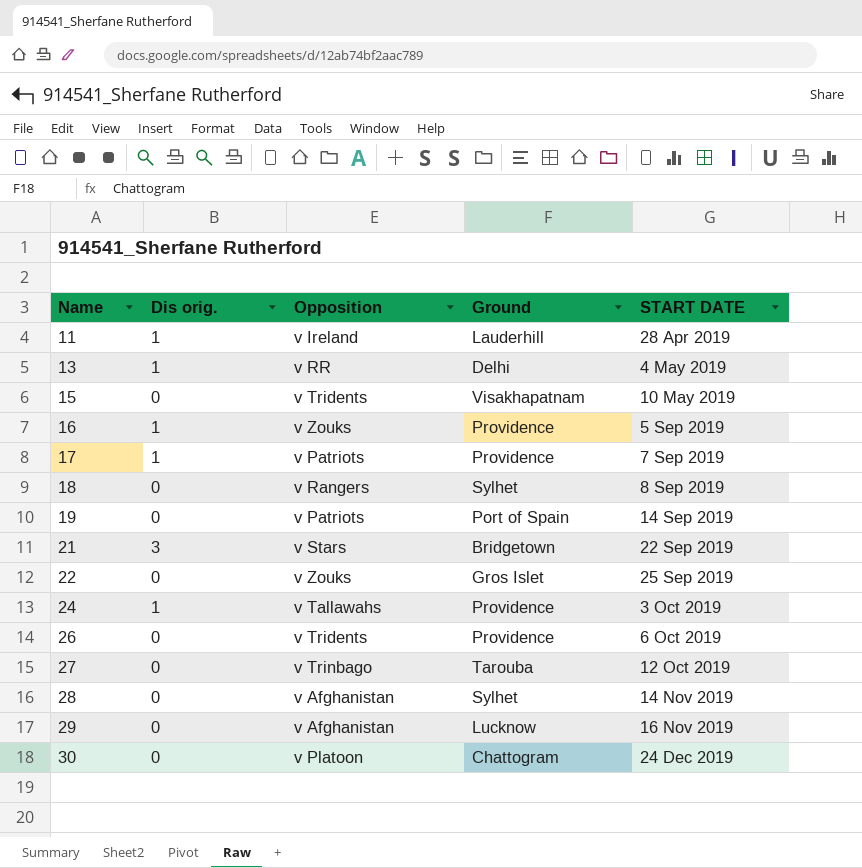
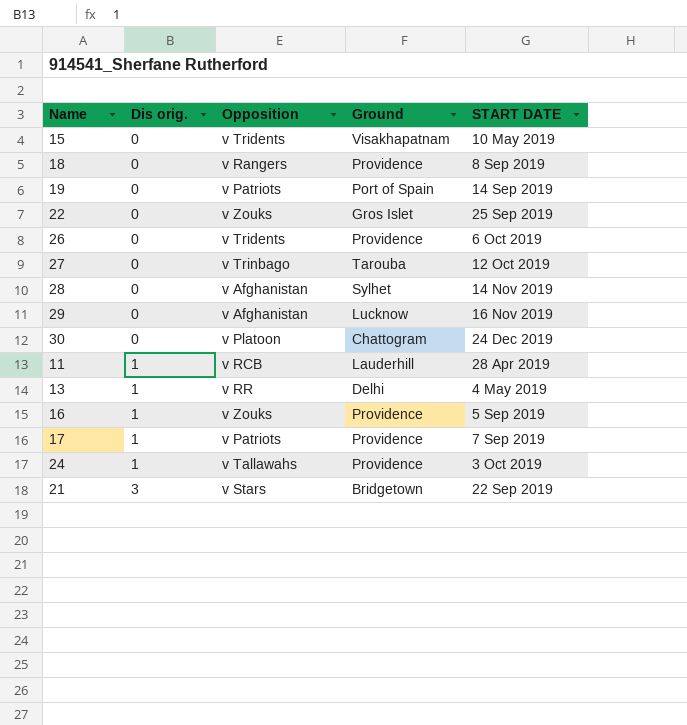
row order: Name ascending -> Dis orig. ascending
18 | Ground: Sylhet -> Providence
11 | Opposition: v Ireland -> v RCB

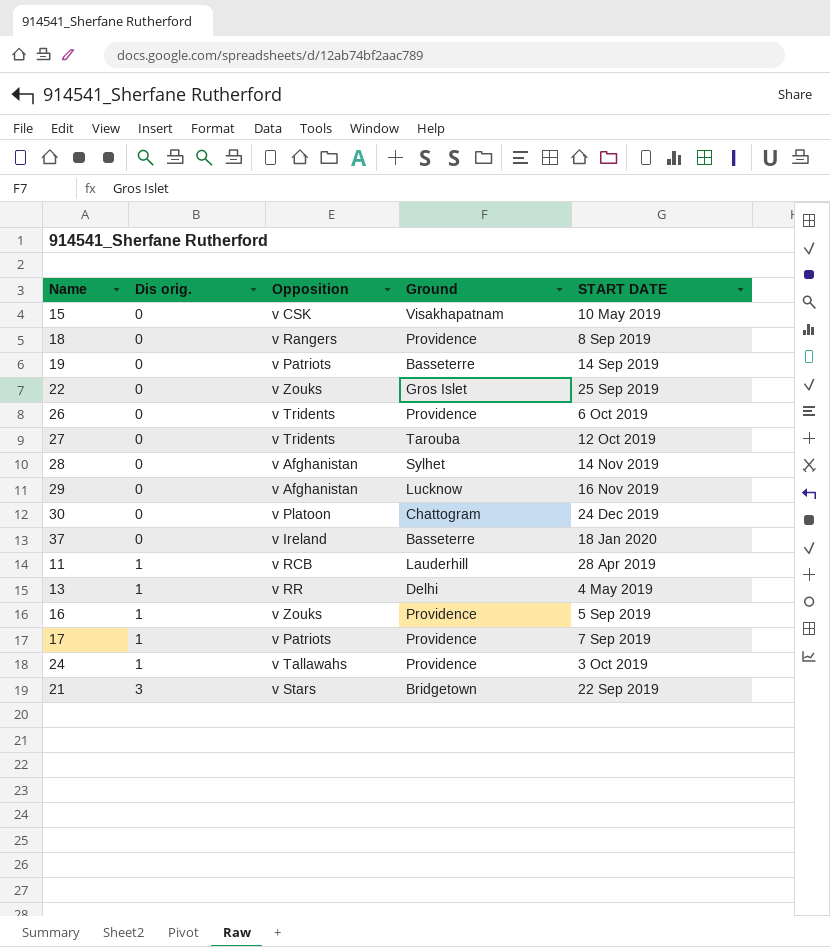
15 | Opposition: v Tridents -> v CSK
19 | Ground: Port of Spain -> Basseterre
27 | Opposition: v Trinbago -> v Tridents
row 37: none -> 0 | v Ireland | Basseterre | 18 Jan 2020

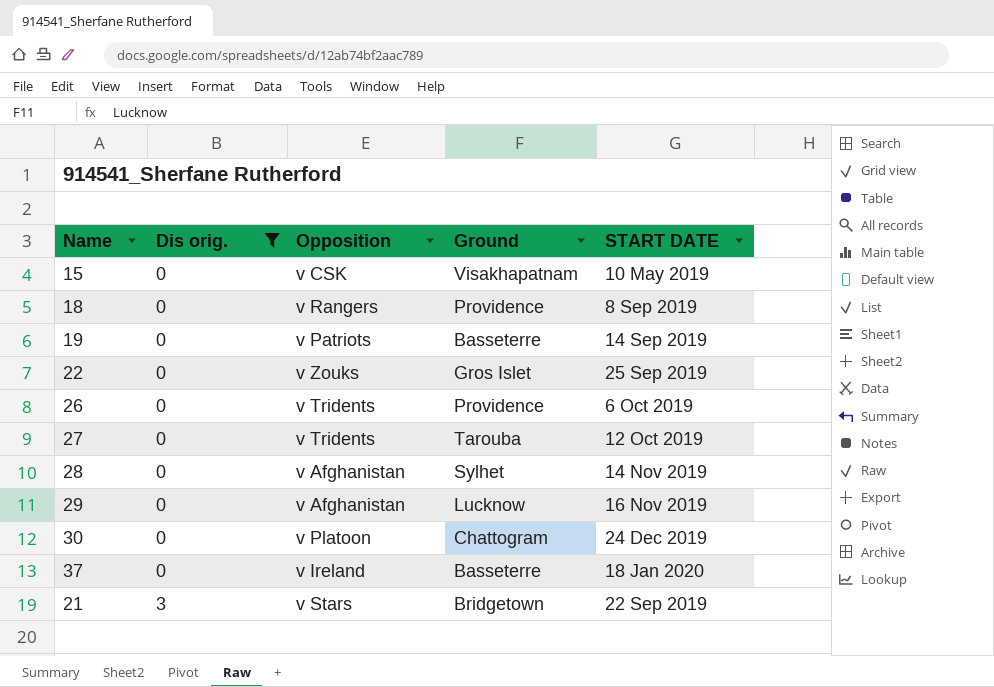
filter: none -> Dis orig. != 1

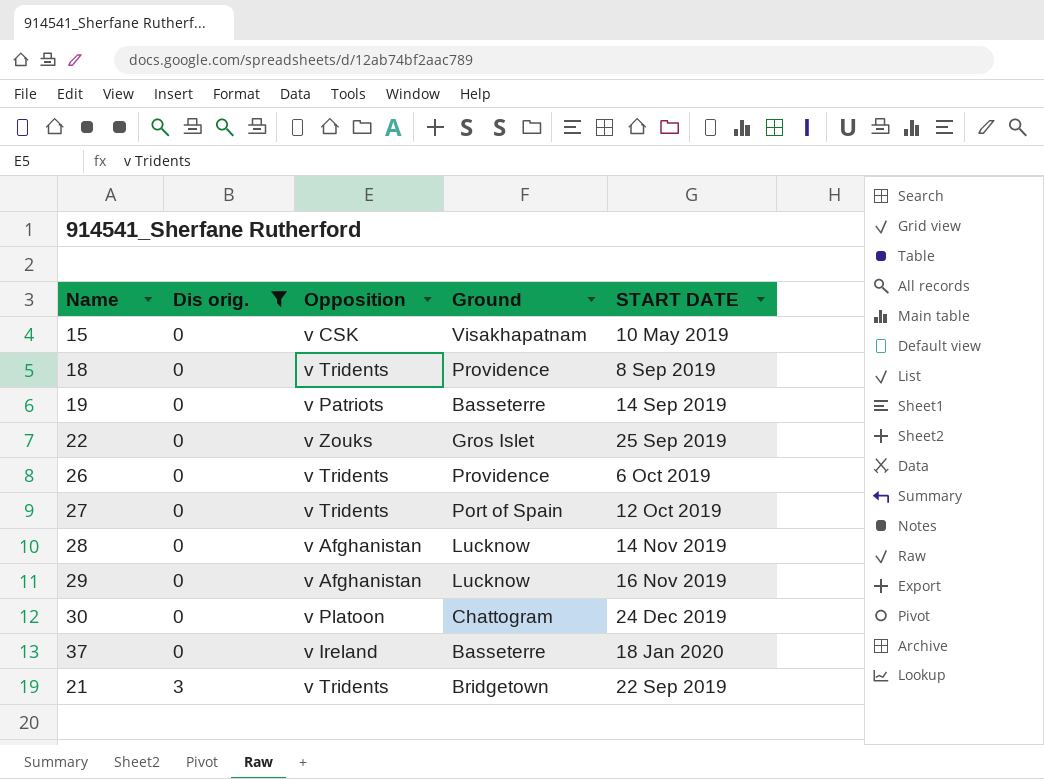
18 | Opposition: v Rangers -> v Tridents
27 | Ground: Tarouba -> Port of Spain
28 | Ground: Sylhet -> Lucknow
21 | Opposition: v Stars -> v Tridents

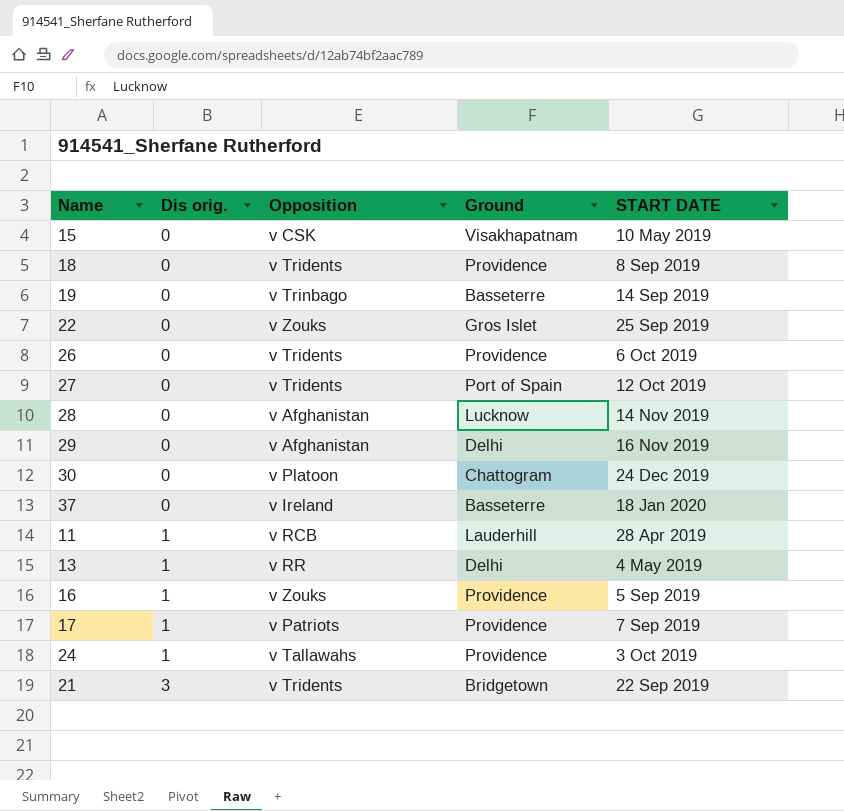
filter: Dis orig. != 1 -> none
19 | Opposition: v Patriots -> v Trinbago
29 | Ground: Lucknow -> Delhi

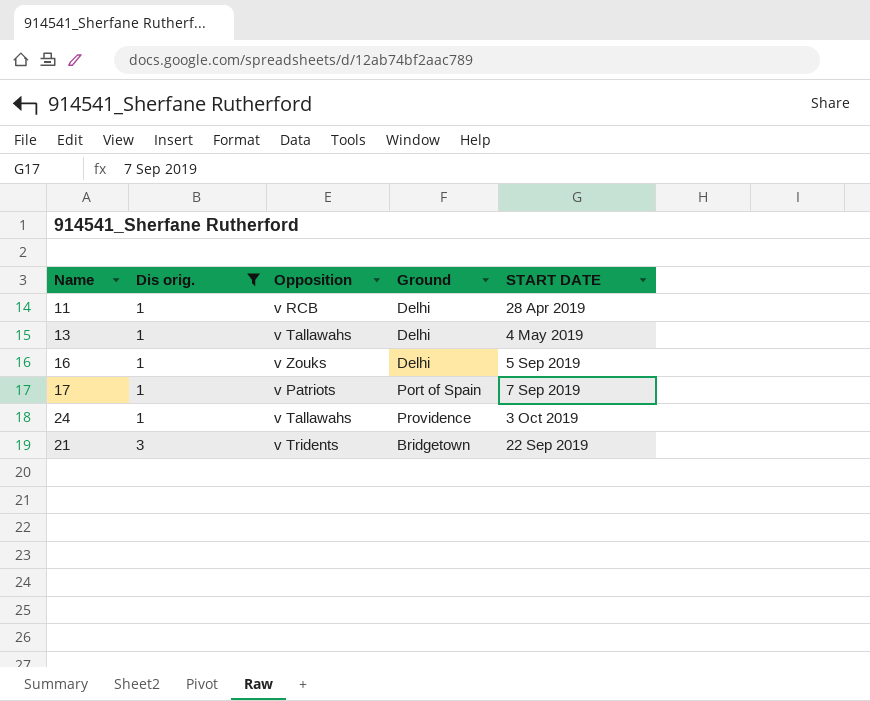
filter: none -> Dis orig. != 0
11 | Ground: Lauderhill -> Delhi
13 | Opposition: v RR -> v Tallawahs
16 | Ground: Providence -> Delhi
17 | Ground: Providence -> Port of Spain

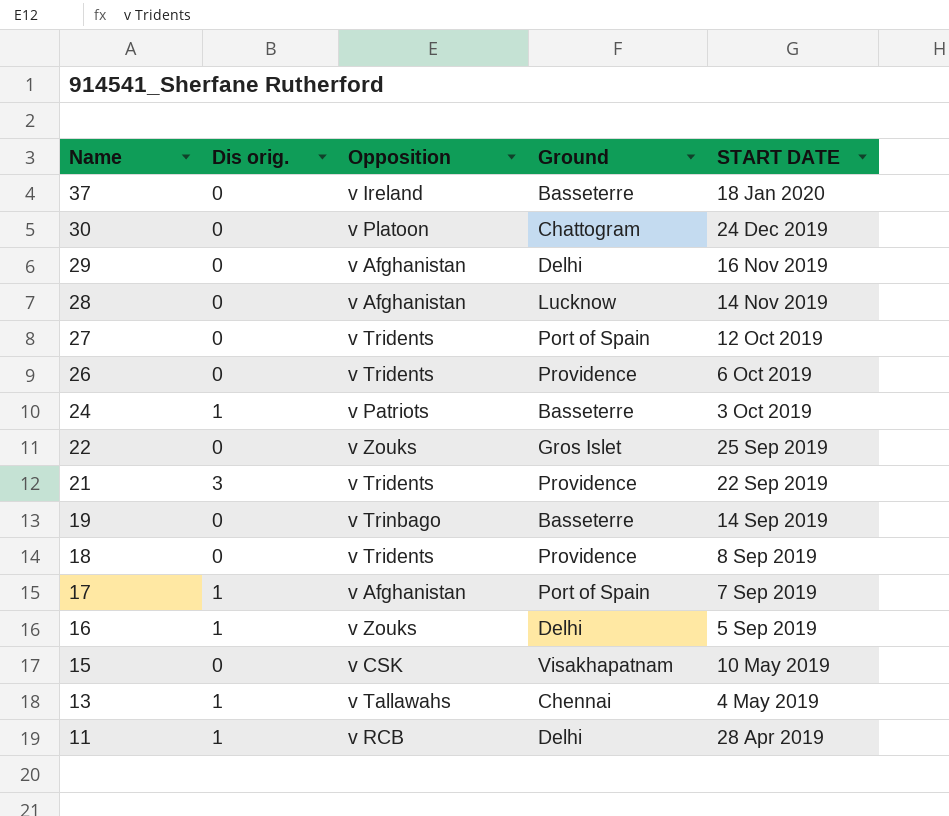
filter: Dis orig. != 0 -> none
row order: Dis orig. ascending -> Name descending
24 | Opposition: v Tallawahs -> v Patriots
24 | Ground: Providence -> Basseterre
21 | Ground: Bridgetown -> Providence
17 | Opposition: v Patriots -> v Afghanistan
13 | Ground: Delhi -> Chennai

